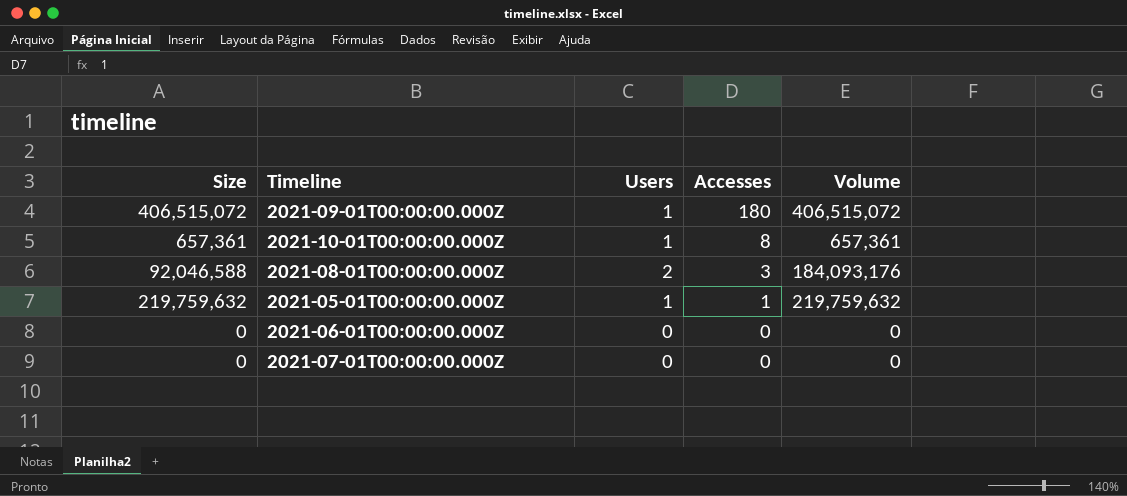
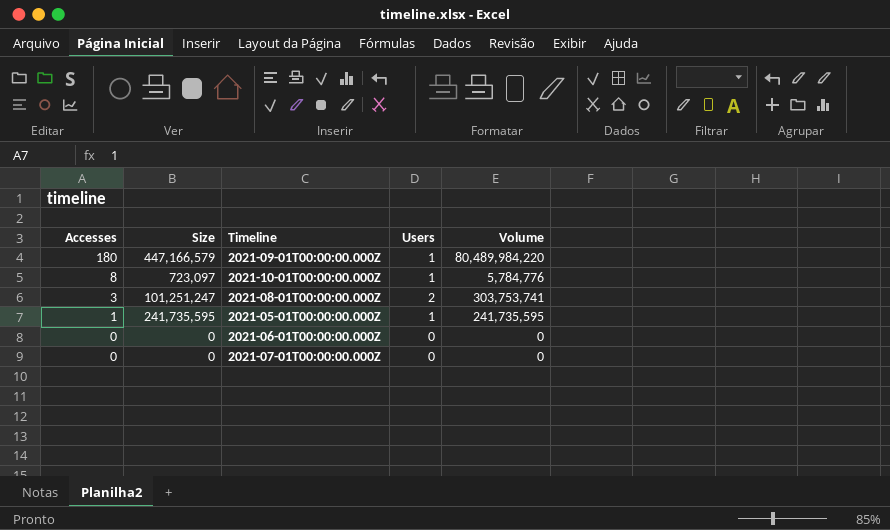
column Accesses | position: 4 -> 1
column Volume | formula: [Size] * [Users] -> [Accesses] * [Size]
2021-09-01T00:00:00.000Z | Size: 406,515,072 -> 447,166,579
2021-10-01T00:00:00.000Z | Size: 657,361 -> 723,097
2021-08-01T00:00:00.000Z | Size: 92,046,588 -> 101,251,247
2021-05-01T00:00:00.000Z | Size: 219,759,632 -> 241,735,595

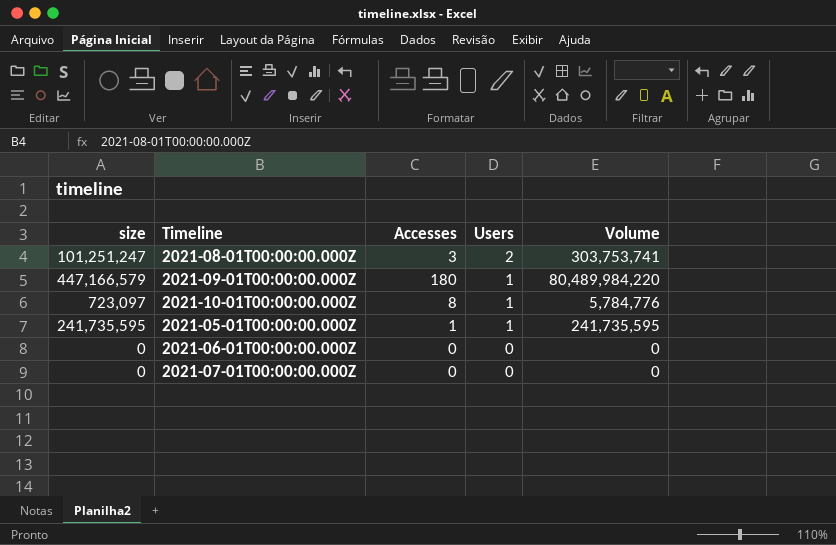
row order: Accesses descending -> Users descending
column name: Size -> size
column Accesses | position: 1 -> 3

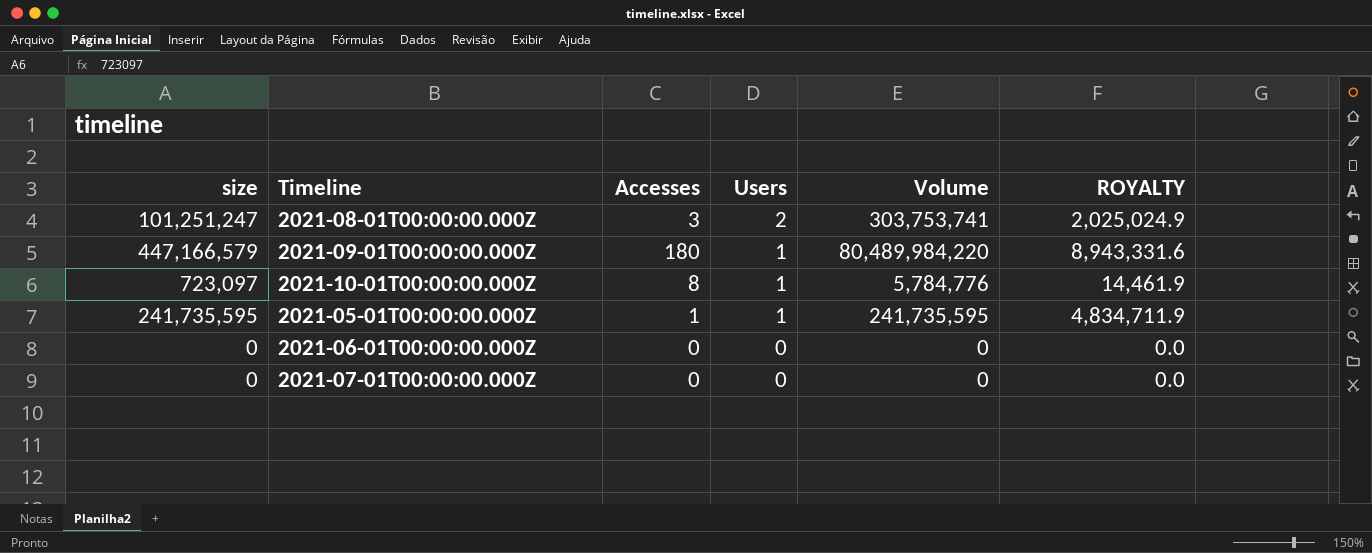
column ROYALTY | formula: none -> [size] * 0.02

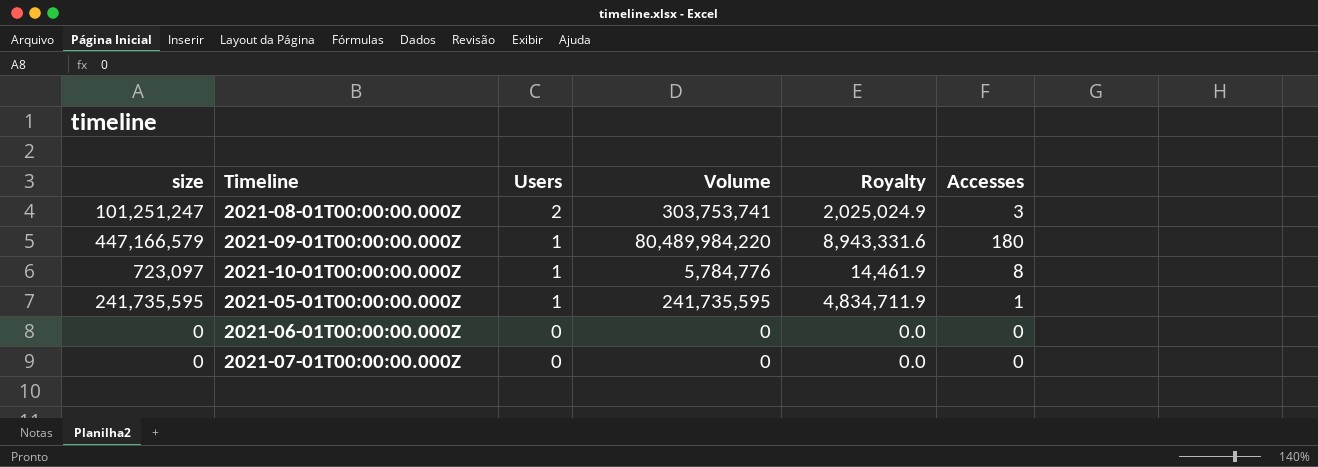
column name: ROYALTY -> Royalty
column Accesses | position: 3 -> 6

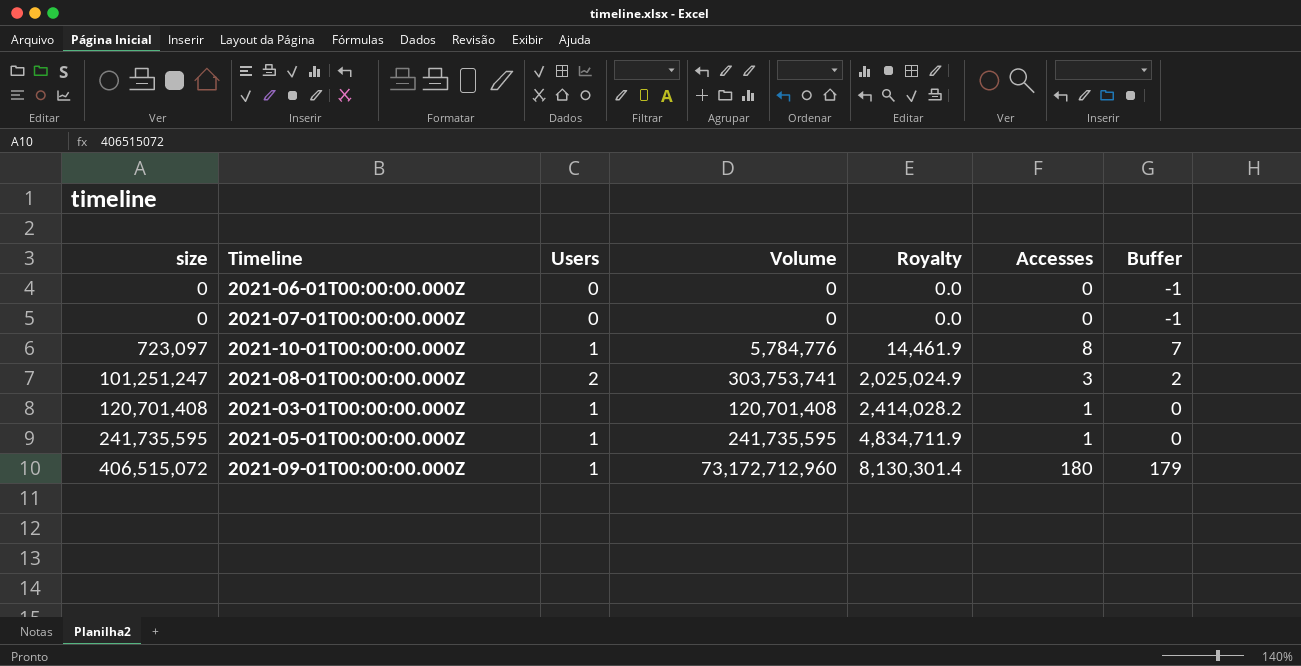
row order: Users descending -> size ascending
column Buffer | formula: none -> [Accesses] - 1
row 2021-03-01T00:00:00.000Z: none -> 120,701,408 | 1 | 120,701,408 | 2,414,028.2 | 1 | 0
2021-09-01T00:00:00.000Z | size: 447,166,579 -> 406,515,072
2021-09-01T00:00:00.000Z | Volume: 80,489,984,220 -> 73,172,712,960
2021-09-01T00:00:00.000Z | Royalty: 8,943,331.6 -> 8,130,301.4

